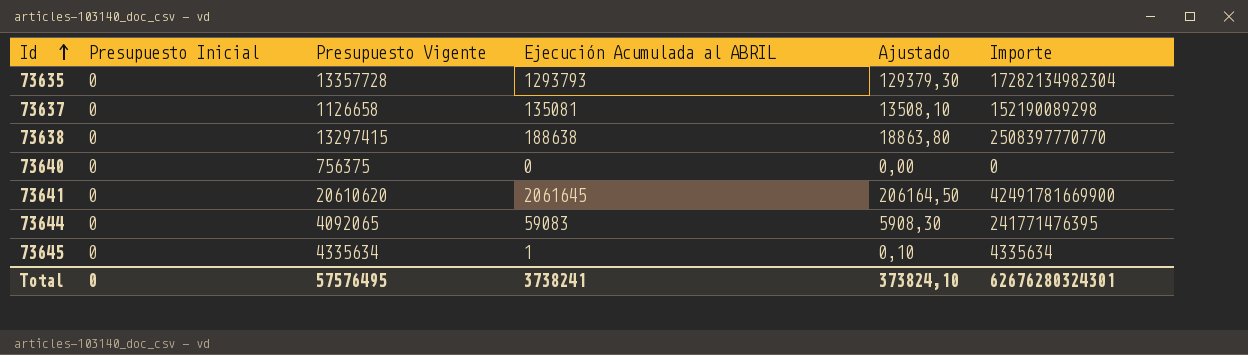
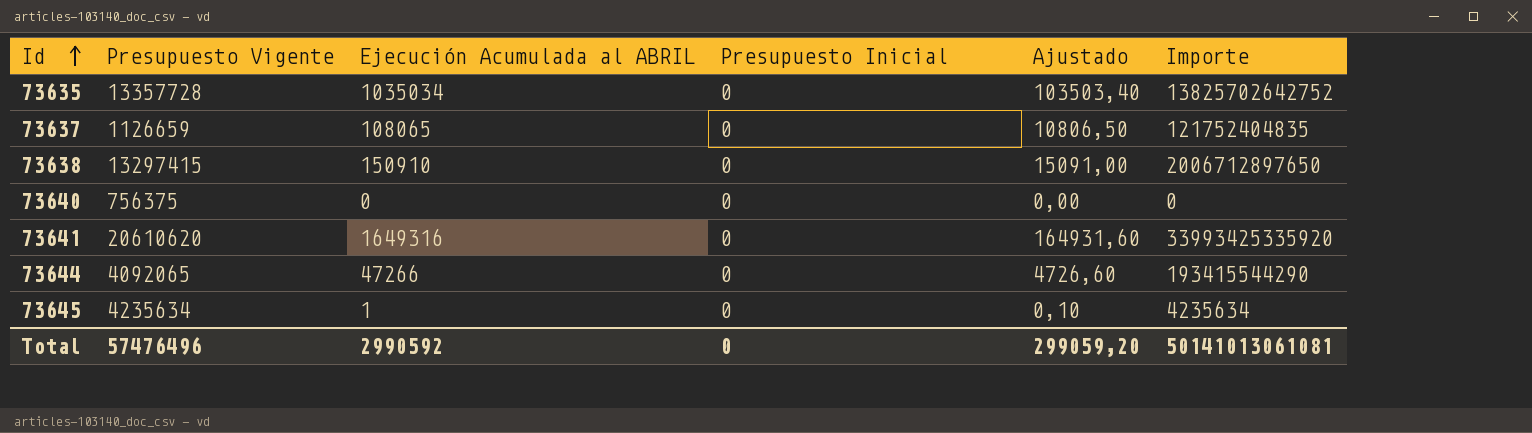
column Presupuesto Inicial | position: 2 -> 4
73635 | Ejecución Acumulada al ABRIL: 1293793 -> 1035034
73635 | Ajustado: 129379,30 -> 103503,40
73635 | Importe: 17282134982304 -> 13825702642752
73637 | Presupuesto Vigente: 1126658 -> 1126659
73637 | Ejecución Acumulada al ABRIL: 135081 -> 108065
73637 | Ajustado: 13508,10 -> 10806,50
73637 | Importe: 152190089298 -> 121752404835
73638 | Ejecución Acumulada al ABRIL: 188638 -> 150910
73638 | Ajustado: 18863,80 -> 15091,00
73638 | Importe: 2508397770770 -> 2006712897650
73641 | Ejecución Acumulada al ABRIL: 2061645 -> 1649316
73641 | Ajustado: 206164,50 -> 164931,60
73641 | Importe: 42491781669900 -> 33993425335920
73644 | Ejecución Acumulada al ABRIL: 59083 -> 47266
73644 | Ajustado: 5908,30 -> 4726,60
73644 | Importe: 241771476395 -> 193415544290
73645 | Presupuesto Vigente: 4335634 -> 4235634
73645 | Importe: 4335634 -> 4235634
Total | Presupuesto Vigente: 57576495 -> 57476496
Total | Ejecución Acumulada al ABRIL: 3738241 -> 2990592
Total | Ajustado: 373824,10 -> 299059,20
Total | Importe: 62676280324301 -> 50141013061081

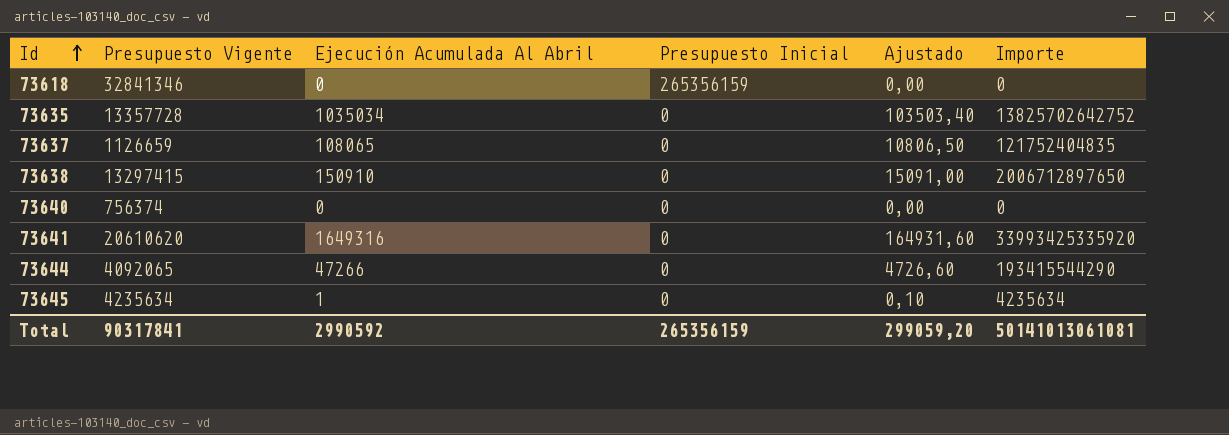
column name: Ejecución Acumulada al ABRIL -> Ejecución Acumulada Al Abril
row 73618: none -> 32841346 | 0 | 265356159 | 0,00 | 0
73640 | Presupuesto Vigente: 756375 -> 756374
Total | Presupuesto Vigente: 57476496 -> 90317841
Total | Presupuesto Inicial: 0 -> 265356159

